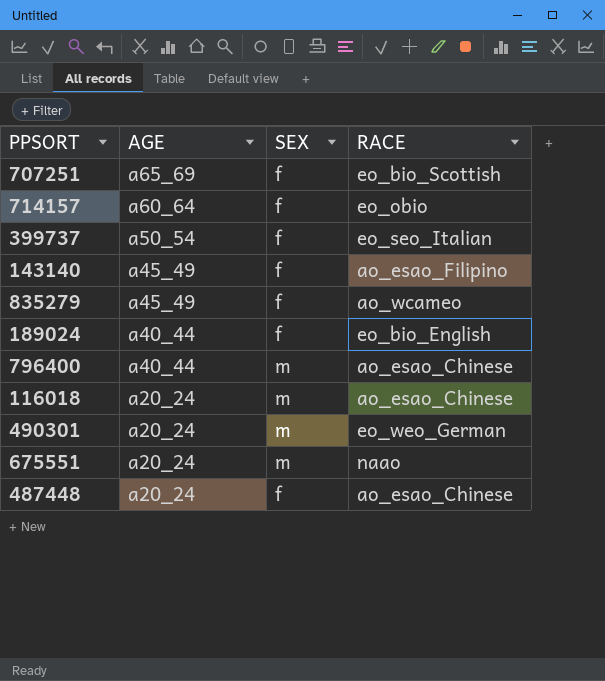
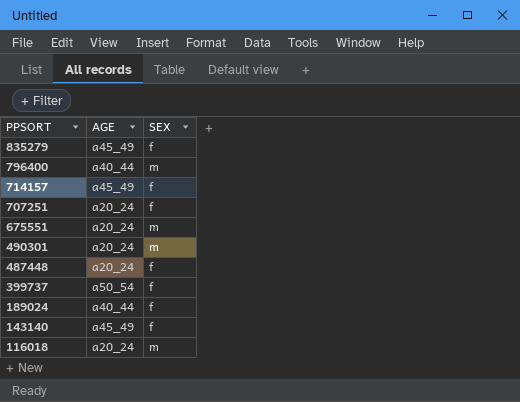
row order: AGE descending -> PPSORT descending
column RACE | position: 4 -> none
714157 | AGE: a60_64 -> a45_49
707251 | AGE: a65_69 -> a20_24

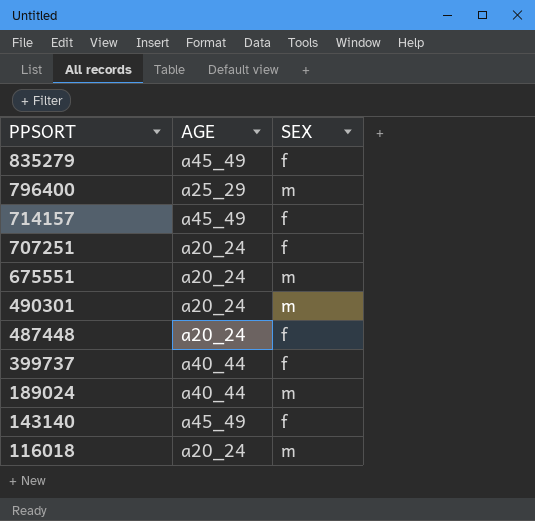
796400 | AGE: a40_44 -> a25_29
399737 | AGE: a50_54 -> a40_44
189024 | SEX: f -> m

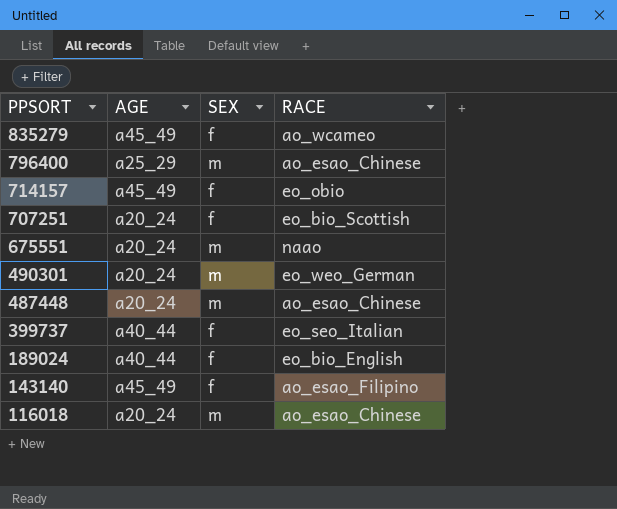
column RACE | position: none -> 4
487448 | SEX: f -> m
189024 | SEX: m -> f

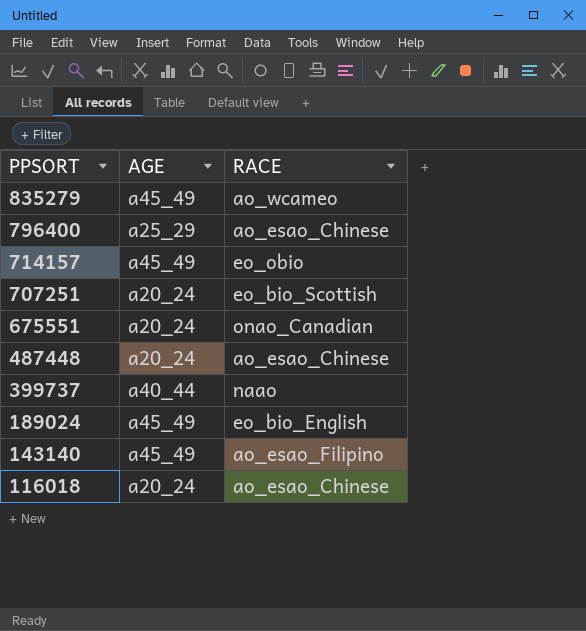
column SEX | position: 3 -> none
row 490301: a20_24 | m | eo_weo_German -> none
675551 | RACE: naao -> onao_Canadian
399737 | RACE: eo_seo_Italian -> naao
189024 | AGE: a40_44 -> a45_49

